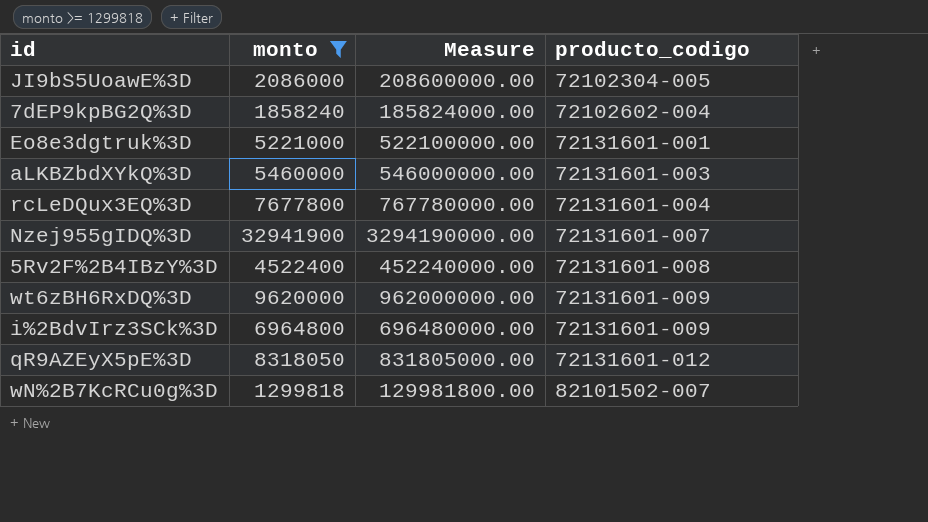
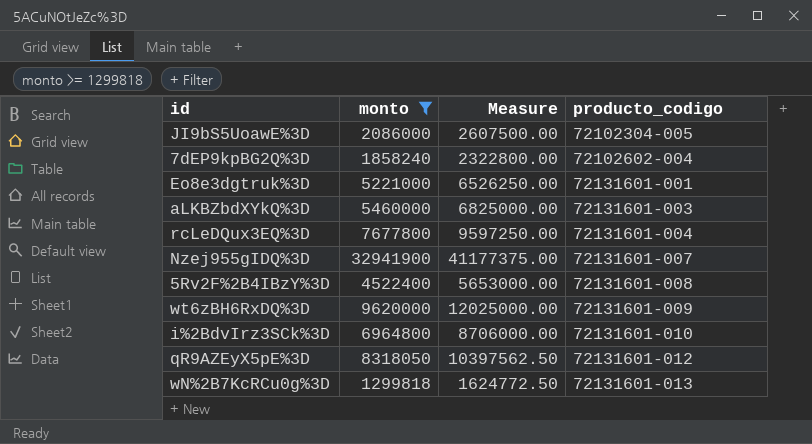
column Measure | formula: [monto] * 100 -> [monto] * 1.25
i%2BdvIrz3SCk%3D | producto_codigo: 72131601-009 -> 72131601-010
wN%2B7KcRCu0g%3D | producto_codigo: 82101502-007 -> 72131601-013

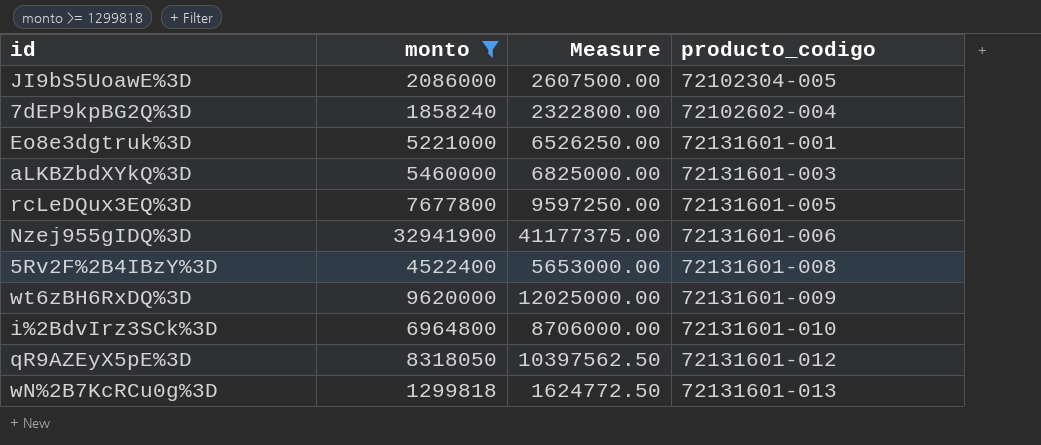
rcLeDQux3EQ%3D | producto_codigo: 72131601-004 -> 72131601-005
Nzej955gIDQ%3D | producto_codigo: 72131601-007 -> 72131601-006

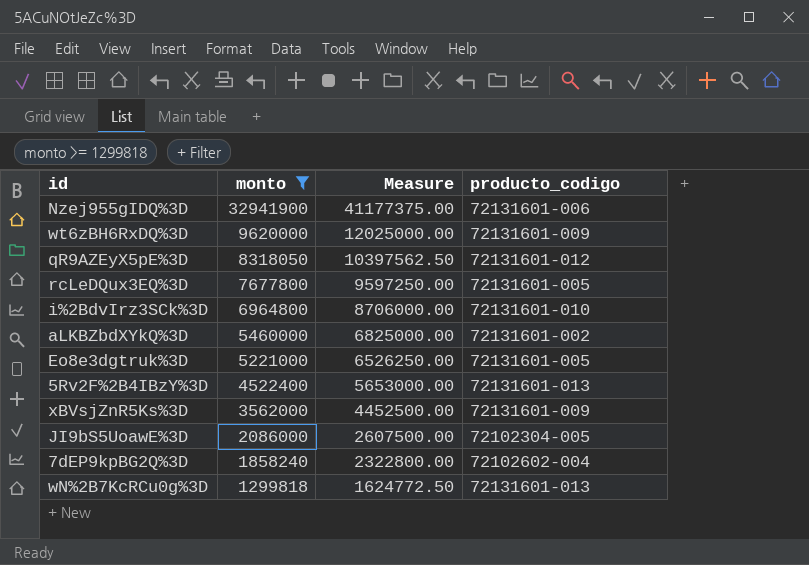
row order: producto_codigo ascending -> monto descending
aLKBZbdXYkQ%3D | producto_codigo: 72131601-003 -> 72131601-002
Eo8e3dgtruk%3D | producto_codigo: 72131601-001 -> 72131601-005
5Rv2F%2B4IBzY%3D | producto_codigo: 72131601-008 -> 72131601-013
row xBVsjZnR5Ks%3D: none -> 3562000 | 4452500.00 | 72131601-009

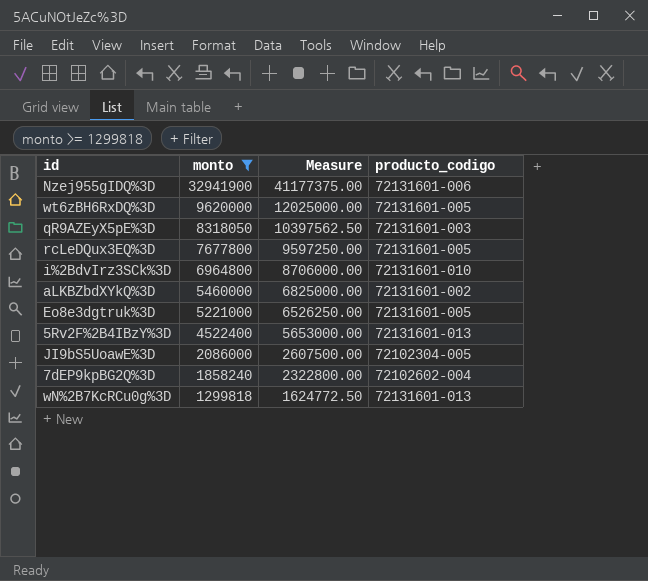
row xBVsjZnR5Ks%3D: 3562000 | 4452500.00 | 72131601-009 -> none
wt6zBH6RxDQ%3D | producto_codigo: 72131601-009 -> 72131601-005
qR9AZEyX5pE%3D | producto_codigo: 72131601-012 -> 72131601-003

